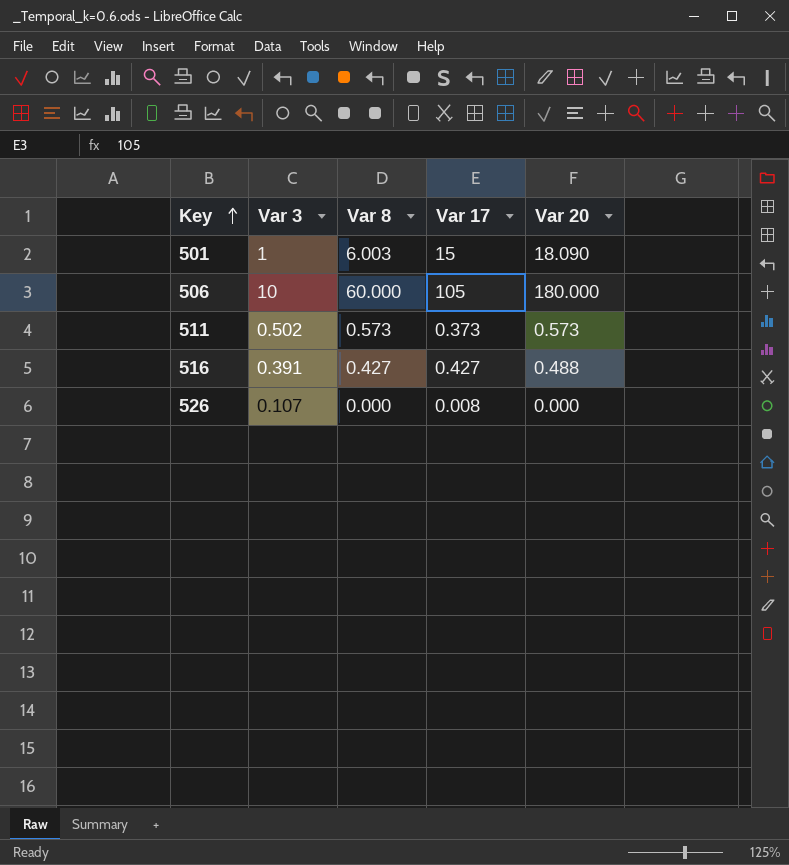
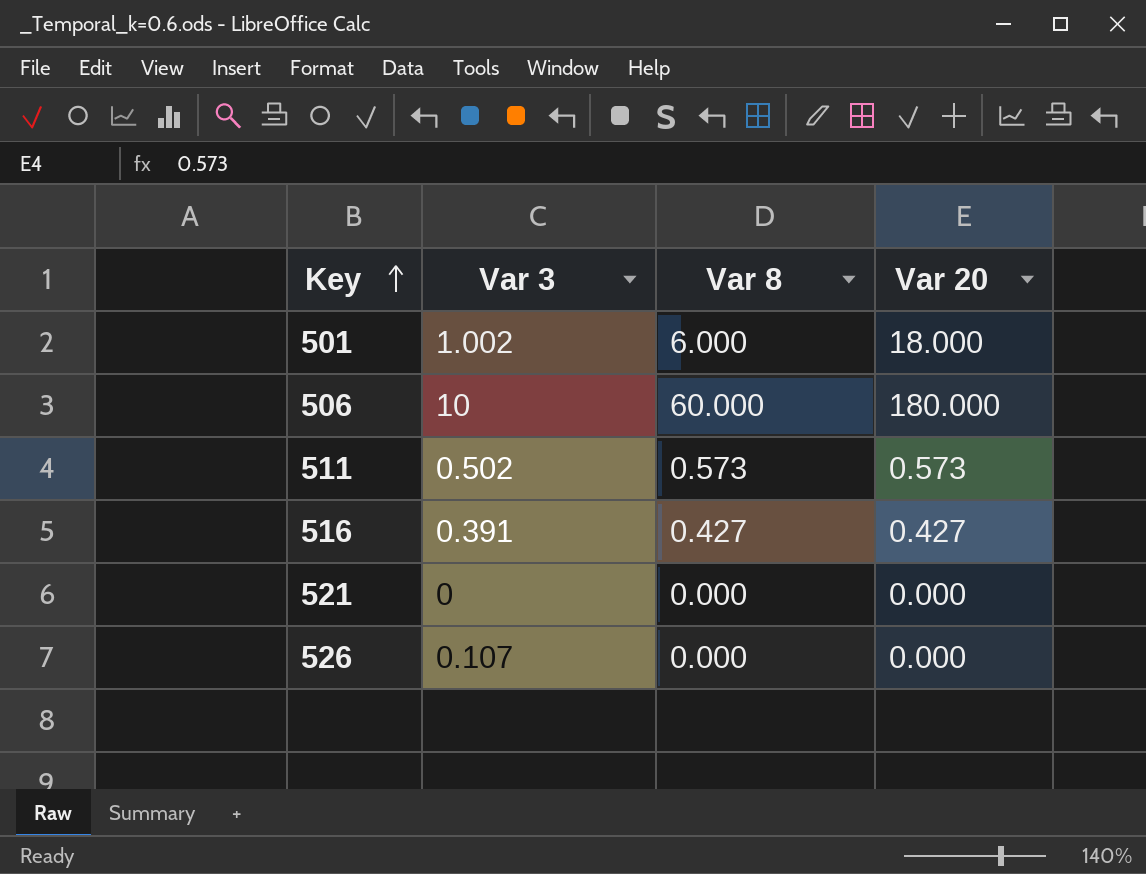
column Var 17 | position: 4 -> none
501 | Var 3: 1 -> 1.002
501 | Var 8: 6.003 -> 6.000
501 | Var 20: 18.090 -> 18.000
516 | Var 20: 0.488 -> 0.427
row 521: none -> 0 | 0.000 | 0.000

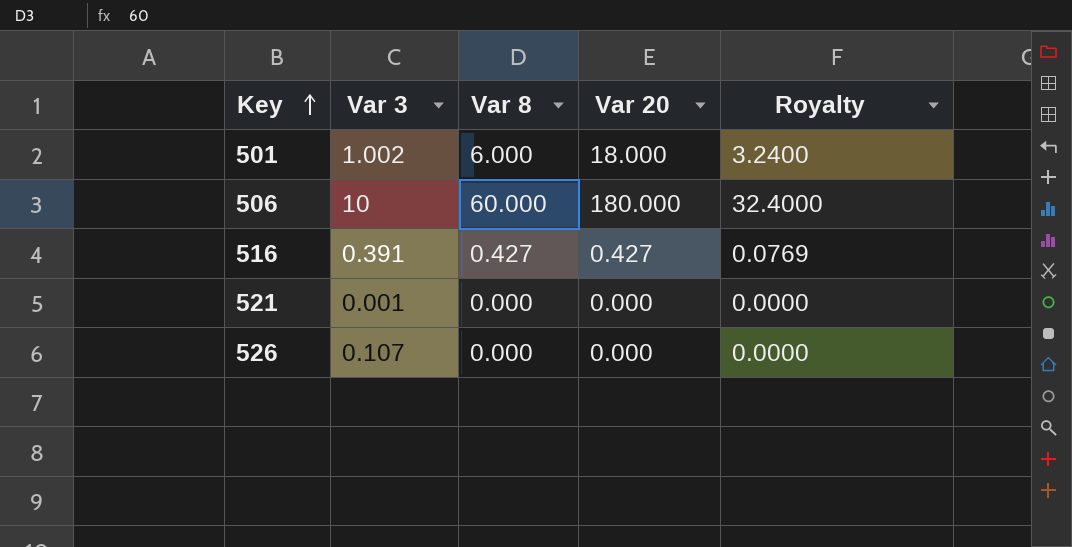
column Royalty | formula: none -> [Var 20] * 0.18
row 511: 0.502 | 0.573 | 0.573 -> none
521 | Var 3: 0 -> 0.001

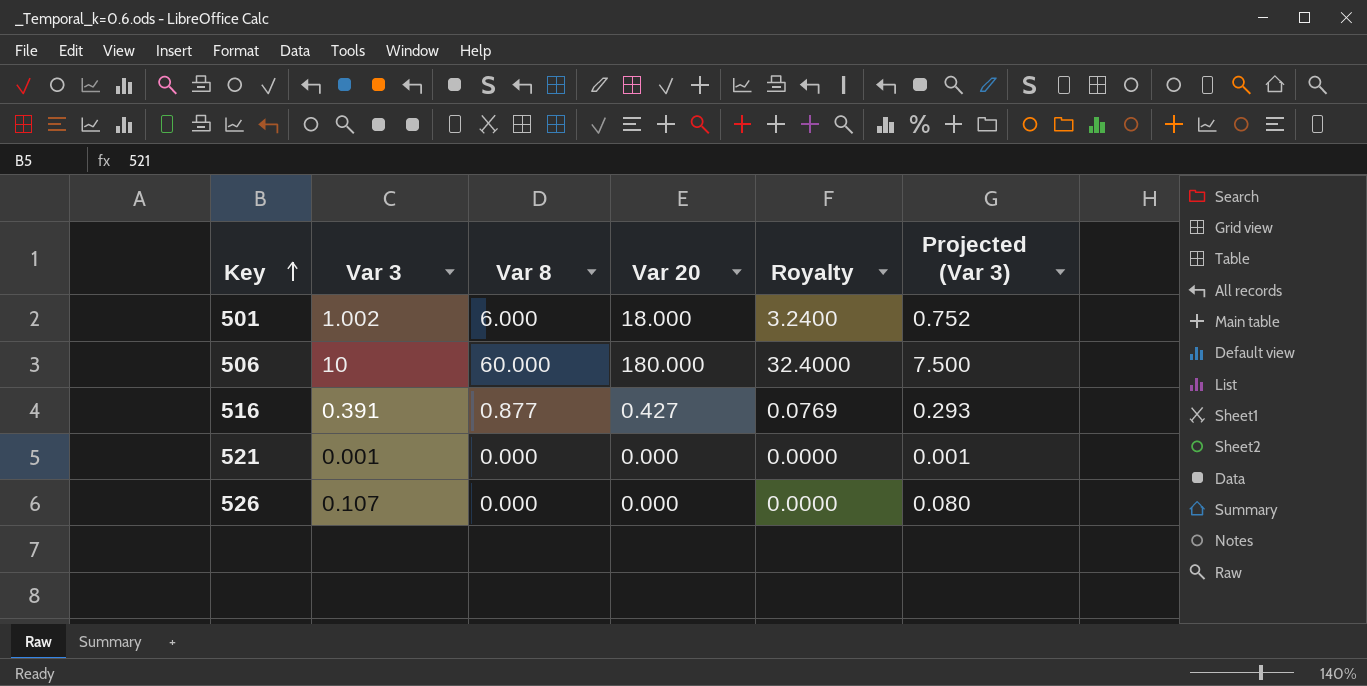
column Projected (Var 3) | formula: none -> [Var 3] * 0.75
516 | Var 8: 0.427 -> 0.877

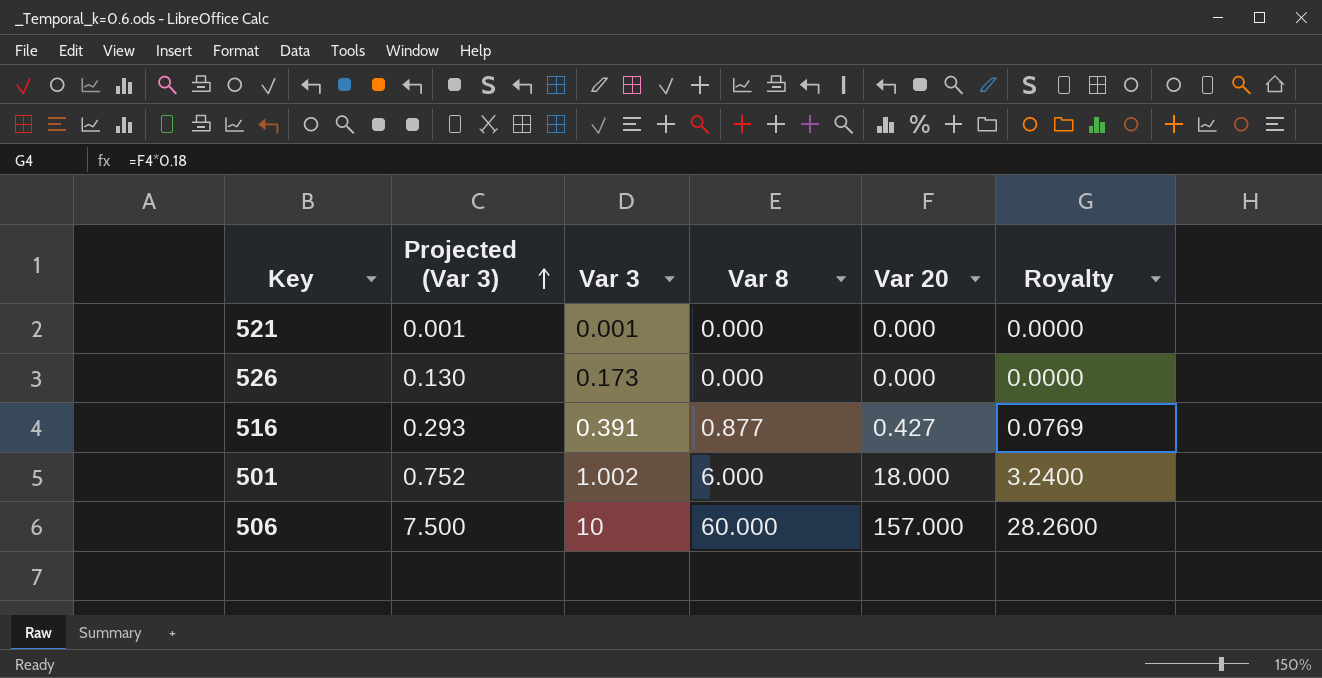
row order: Key ascending -> Projected (Var 3) ascending
column Projected (Var 3) | position: 6 -> 2
526 | Projected (Var 3): 0.080 -> 0.130
526 | Var 3: 0.107 -> 0.173
506 | Var 20: 180.000 -> 157.000
506 | Royalty: 32.4000 -> 28.2600

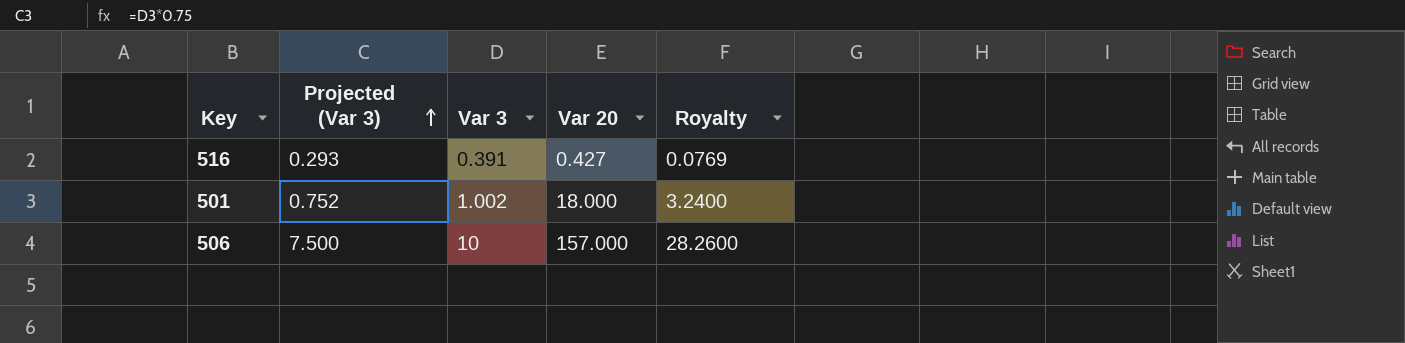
column Var 8 | position: 4 -> none
row 521: 0.001 | 0.001 | 0.000 | 0.000 | 0.0000 -> none
row 526: 0.130 | 0.173 | 0.000 | 0.000 | 0.0000 -> none

